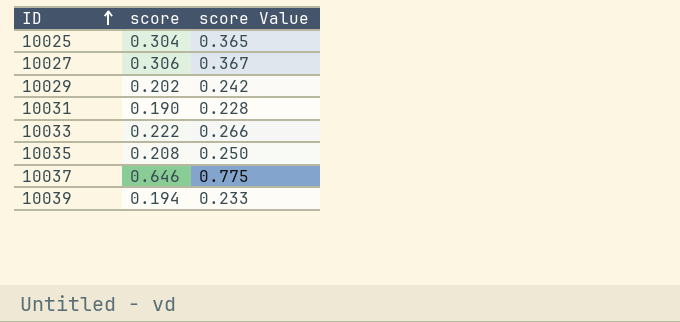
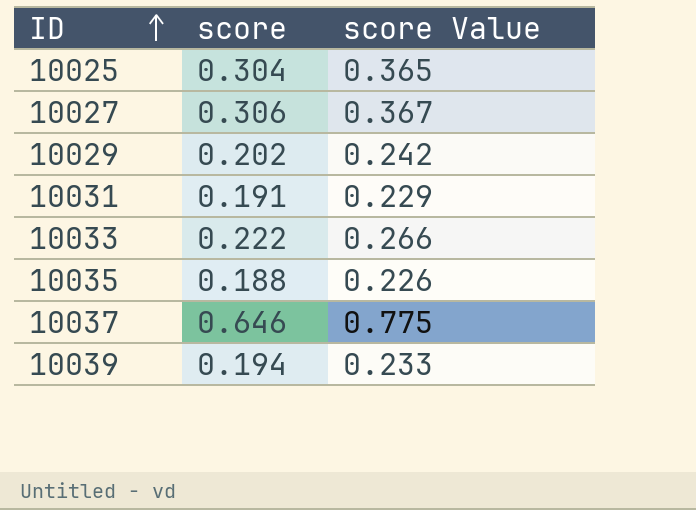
10031 | score: 0.190 -> 0.191
10031 | score Value: 0.228 -> 0.229
10035 | score: 0.208 -> 0.188
10035 | score Value: 0.250 -> 0.226

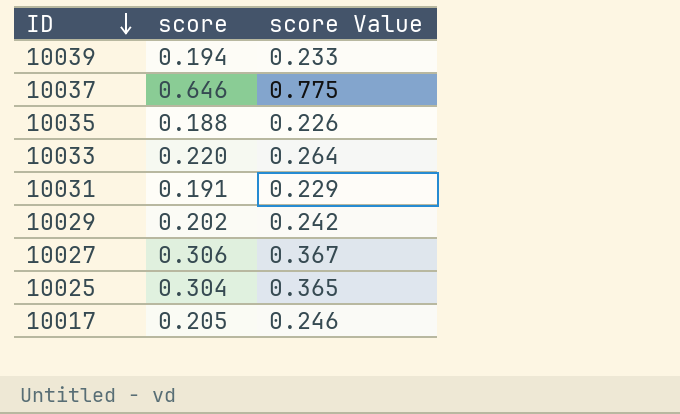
row order: ID ascending -> ID descending
10033 | score: 0.222 -> 0.220
10033 | score Value: 0.266 -> 0.264
row 10017: none -> 0.205 | 0.246

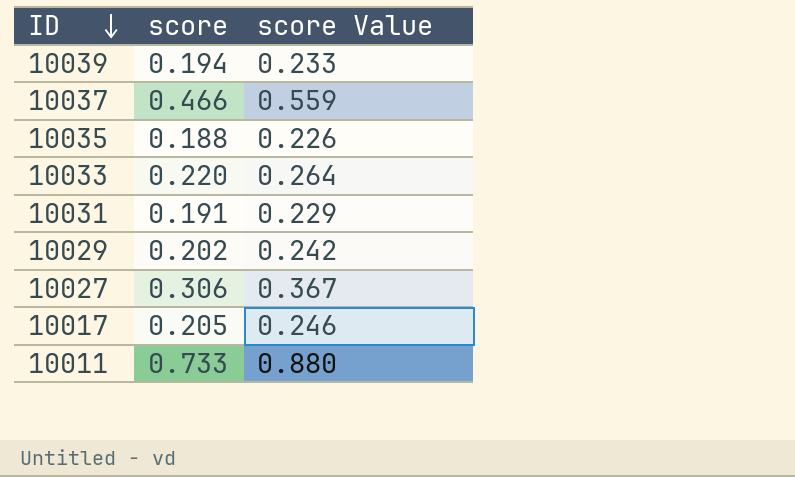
row 10025: 0.304 | 0.365 -> none
10037 | score: 0.646 -> 0.466
10037 | score Value: 0.775 -> 0.559
row 10011: none -> 0.733 | 0.880

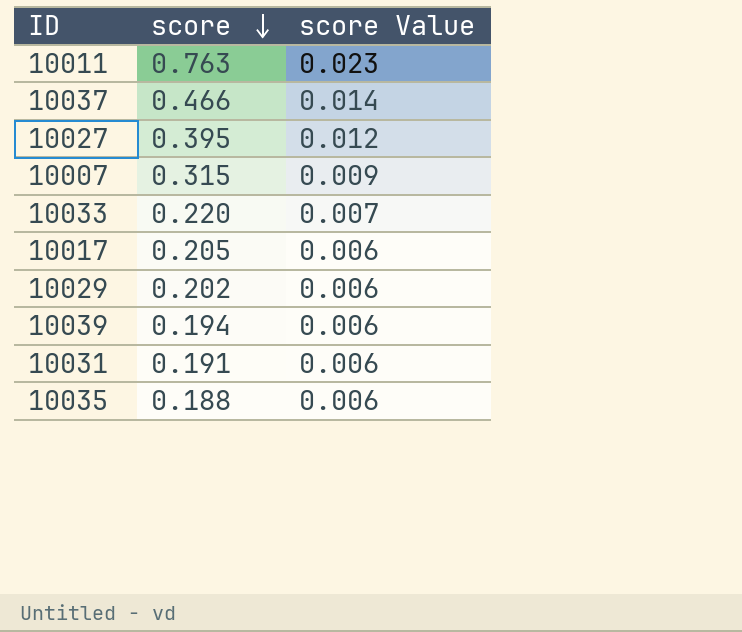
row order: ID descending -> score descending
column score Value | formula: [score] * 1.2 -> [score] * 0.03
10011 | score: 0.733 -> 0.763
10027 | score: 0.306 -> 0.395
row 10007: none -> 0.315 | 0.009

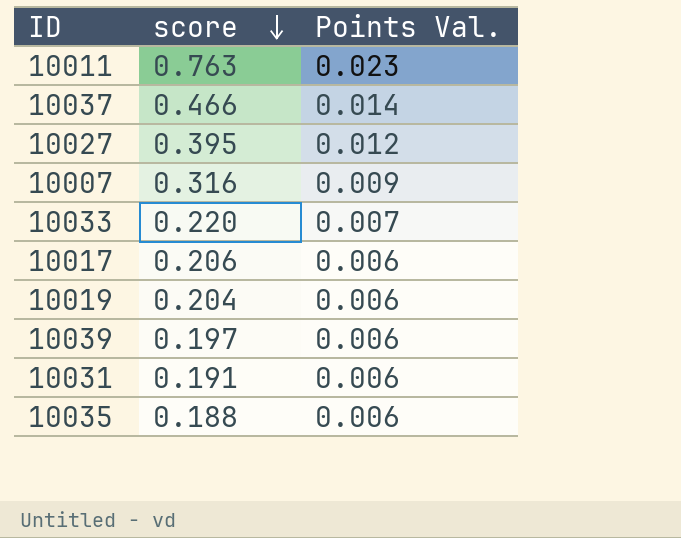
column name: score Value -> Points Val.
row 10029: 0.202 | 0.006 -> none
10007 | score: 0.315 -> 0.316
10017 | score: 0.205 -> 0.206
row 10019: none -> 0.204 | 0.006
10039 | score: 0.194 -> 0.197

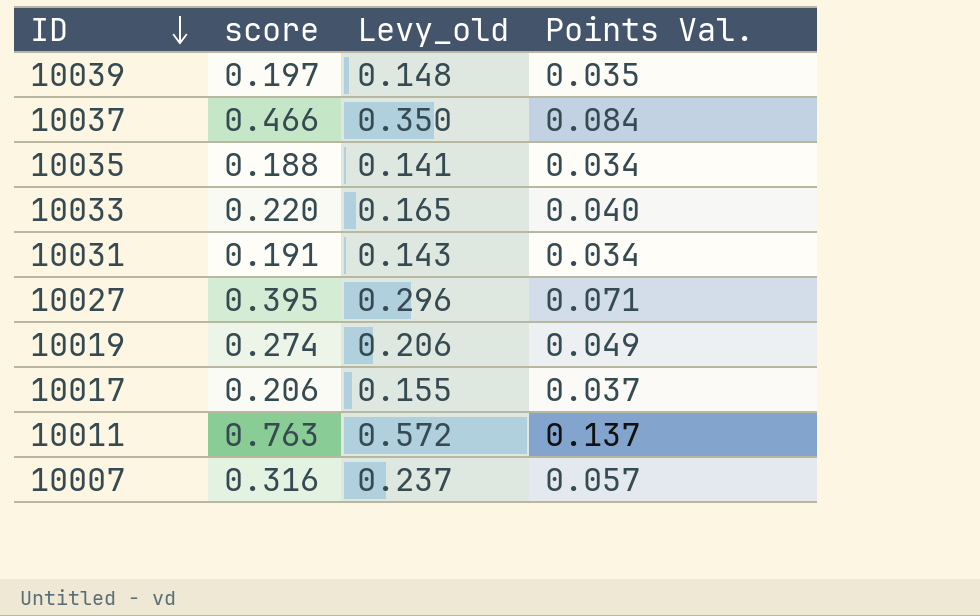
row order: score descending -> ID descending
column Levy_old | formula: none -> [score] * 0.75
column Points Val. | formula: [score] * 0.03 -> [score] * 0.18
10019 | score: 0.204 -> 0.274

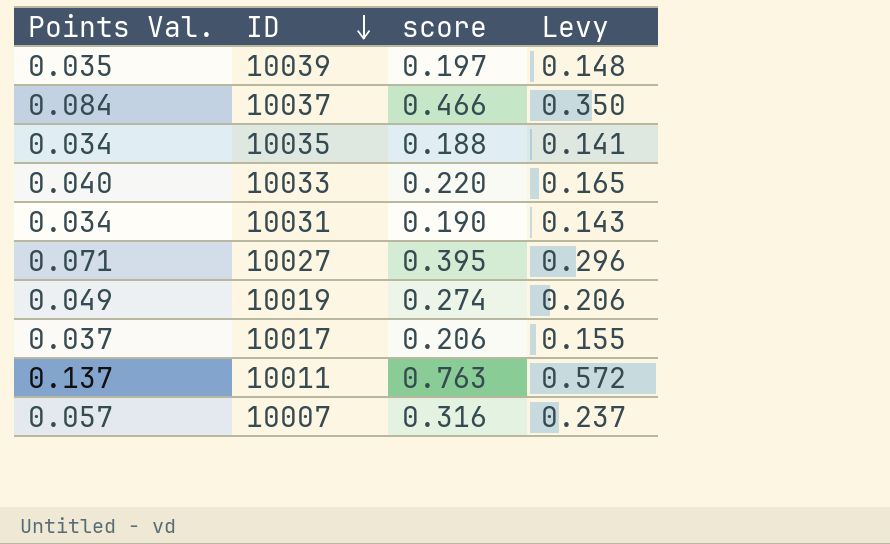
column Points Val. | position: 4 -> 1
column name: Levy_old -> Levy
10031 | score: 0.191 -> 0.190

